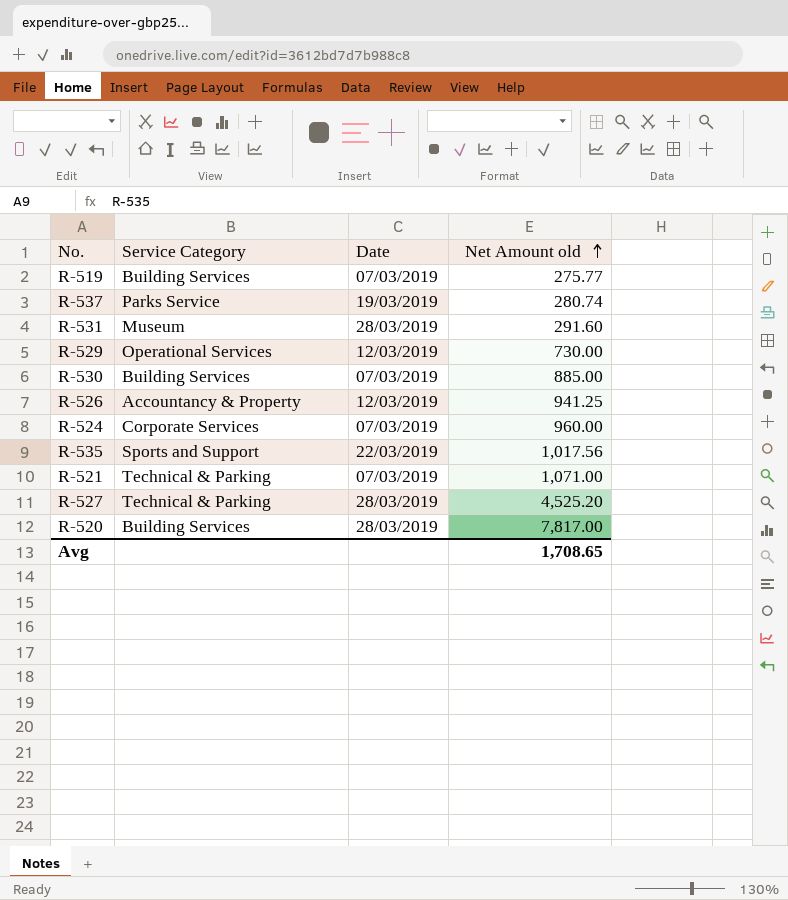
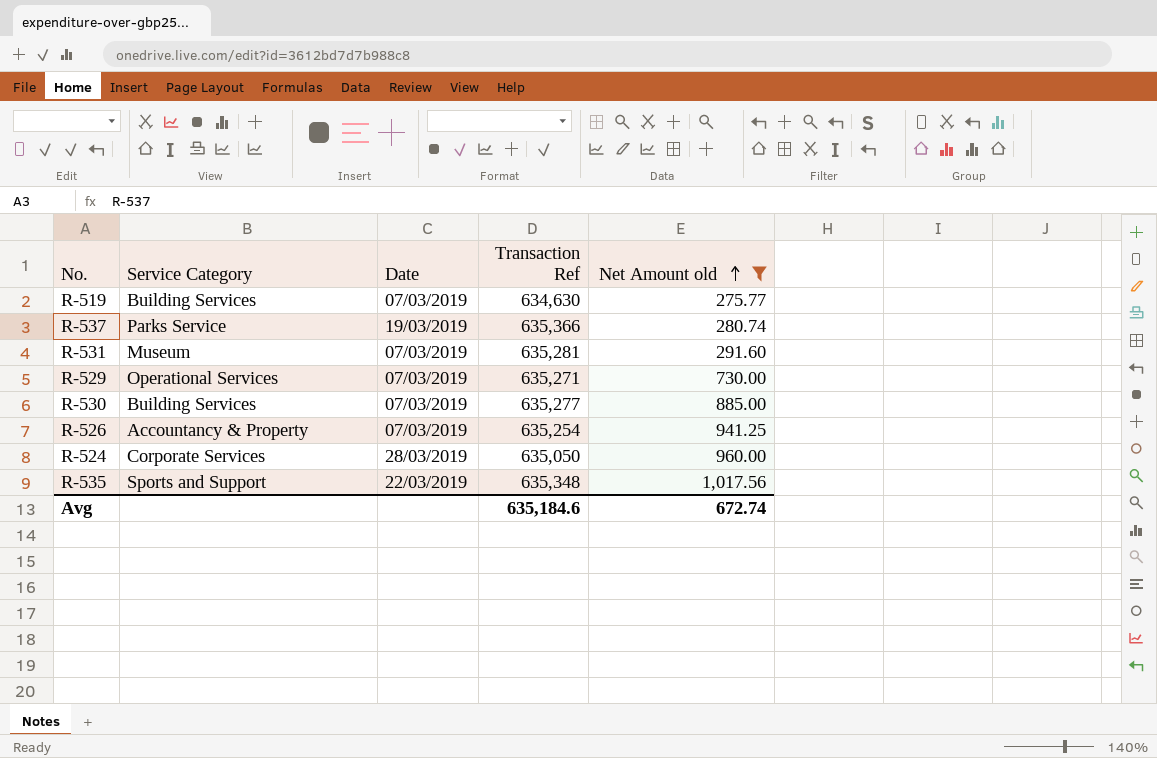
filter: none -> Net Amount old <= 1,017.56
column Transaction Ref | position: none -> 4
R-531 | Date: 28/03/2019 -> 07/03/2019
R-529 | Date: 12/03/2019 -> 07/03/2019
R-526 | Date: 12/03/2019 -> 07/03/2019
R-524 | Date: 07/03/2019 -> 28/03/2019
Avg | Net Amount old: 1,708.65 -> 672.74

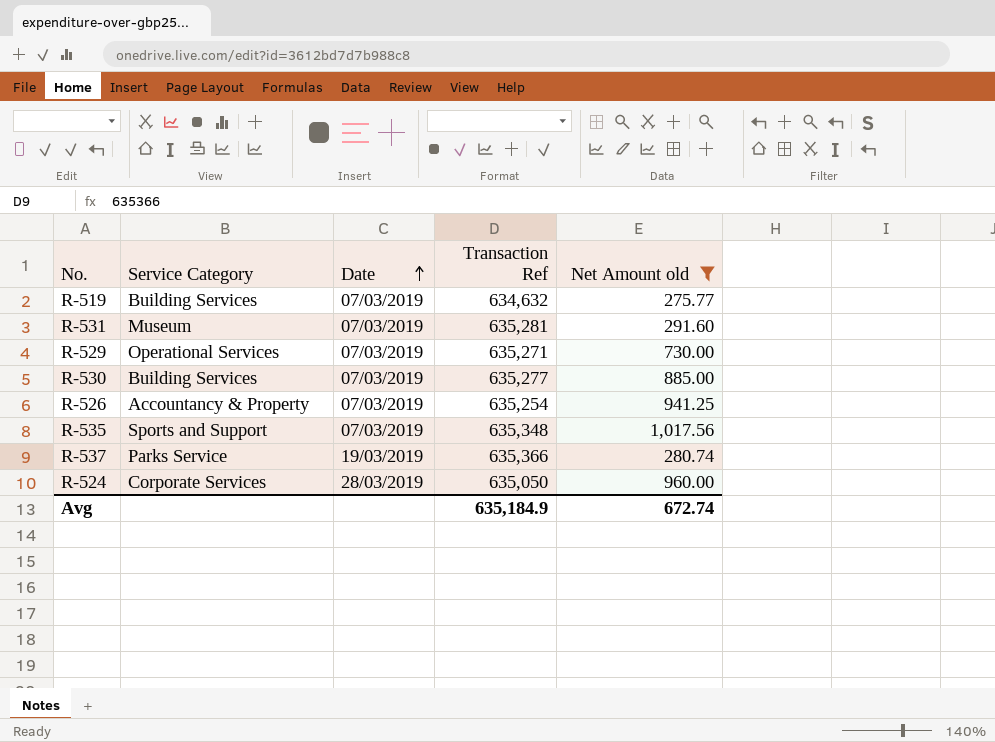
row order: Net Amount old ascending -> Date ascending
R-519 | Transaction Ref: 634,630 -> 634,632
R-535 | Date: 22/03/2019 -> 07/03/2019
Avg | Transaction Ref: 635,184.6 -> 635,184.9

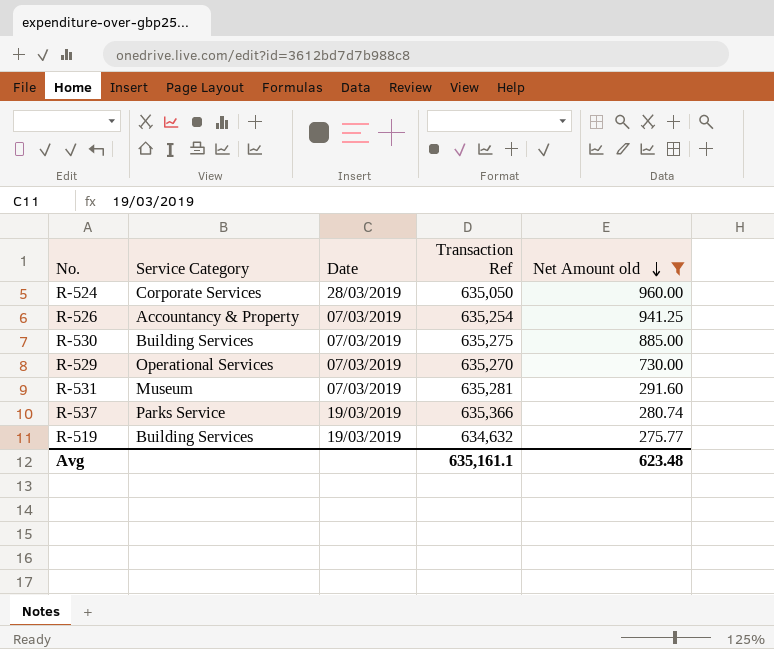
row order: Date ascending -> Net Amount old descending
row R-535: Sports and Support | 07/03/2019 | 635,348 | 1,017.56 -> none
R-530 | Transaction Ref: 635,277 -> 635,275
R-529 | Transaction Ref: 635,271 -> 635,270
R-519 | Date: 07/03/2019 -> 19/03/2019
Avg | Transaction Ref: 635,184.9 -> 635,161.1
Avg | Net Amount old: 672.74 -> 623.48

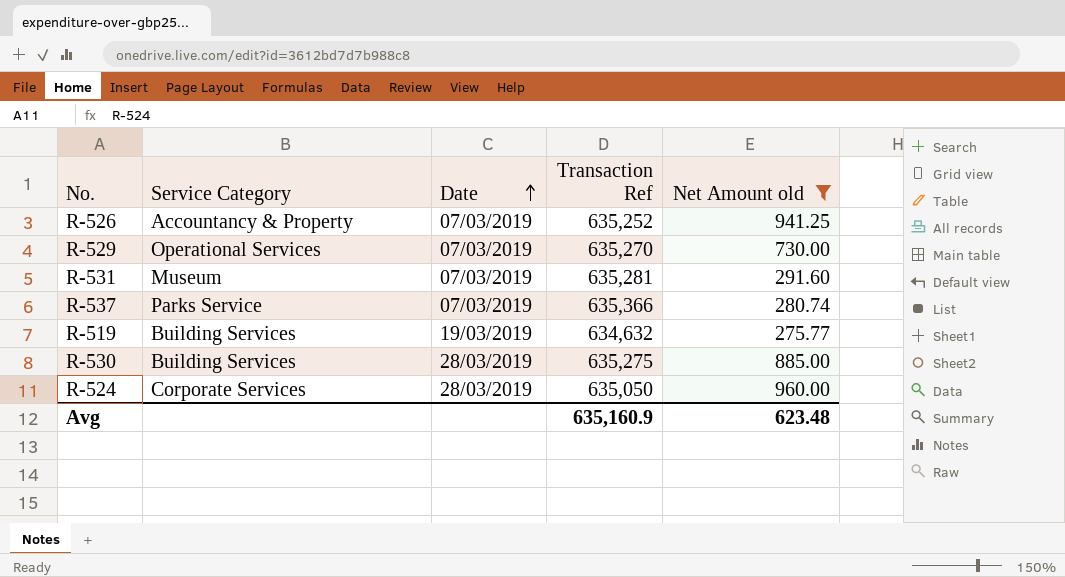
row order: Net Amount old descending -> Date ascending
R-526 | Transaction Ref: 635,254 -> 635,252
R-537 | Date: 19/03/2019 -> 07/03/2019
R-530 | Date: 07/03/2019 -> 28/03/2019
Avg | Transaction Ref: 635,161.1 -> 635,160.9

